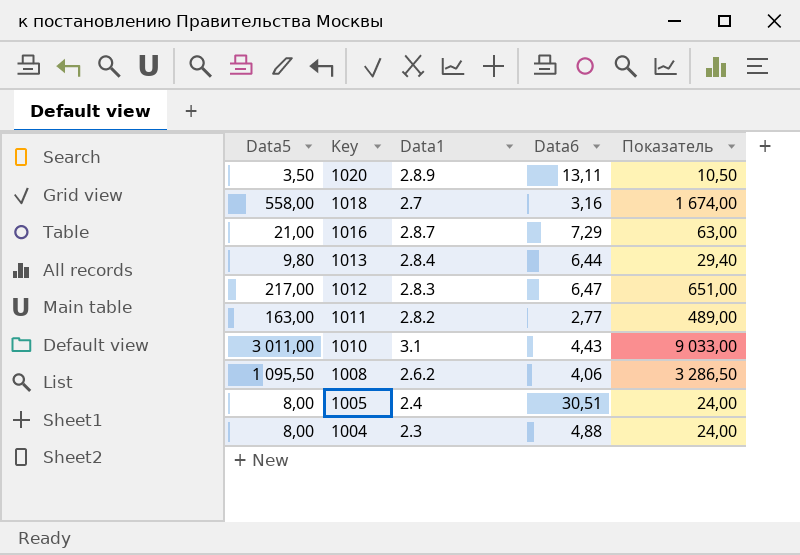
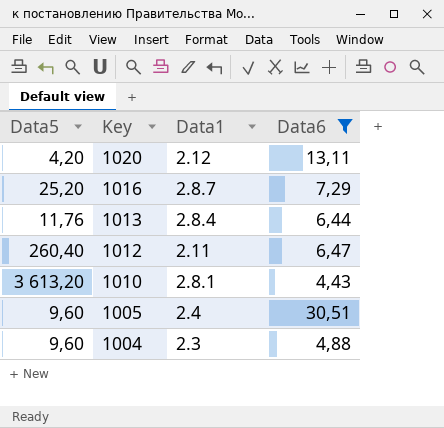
filter: none -> Data6 >= 4,43
column Показатель | formula: [Data5] * 3 -> none
1020 | Data5: 3,50 -> 4,20
1020 | Data1: 2.8.9 -> 2.12
1016 | Data5: 21,00 -> 25,20
1013 | Data5: 9,80 -> 11,76
1012 | Data5: 217,00 -> 260,40
1012 | Data1: 2.8.3 -> 2.11
1010 | Data5: 3 011,00 -> 3 613,20
1010 | Data1: 3.1 -> 2.8.1
1005 | Data5: 8,00 -> 9,60
1004 | Data5: 8,00 -> 9,60

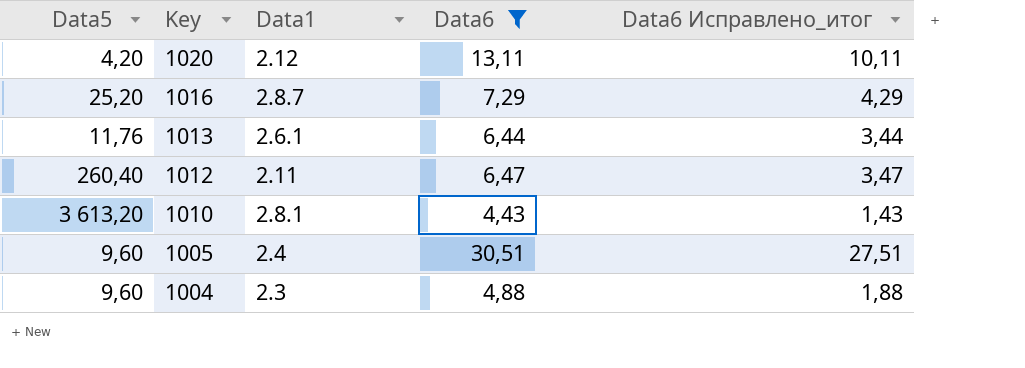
column Data6 Исправлено_итог | formula: none -> [Data6] - 3
1013 | Data1: 2.8.4 -> 2.6.1

